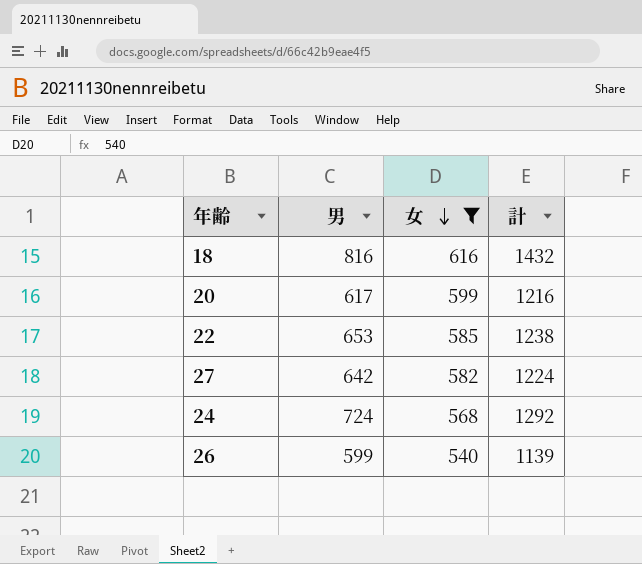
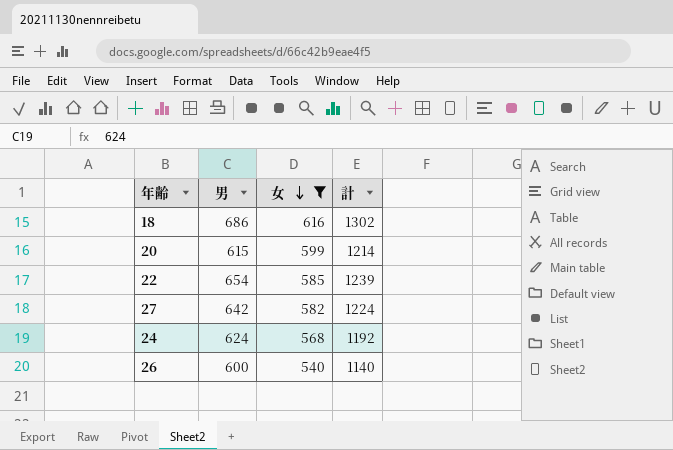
18 | 男: 816 -> 686
18 | 計: 1432 -> 1302
20 | 男: 617 -> 615
20 | 計: 1216 -> 1214
22 | 男: 653 -> 654
22 | 計: 1238 -> 1239
24 | 男: 724 -> 624
24 | 計: 1292 -> 1192
26 | 男: 599 -> 600
26 | 計: 1139 -> 1140

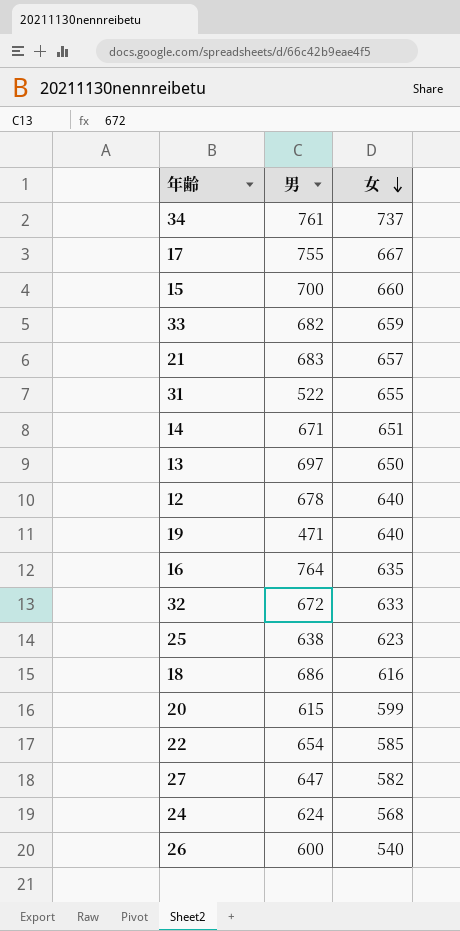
filter: 女 <= 616 -> none
column 計 | formula: [男] + [女] -> none
27 | 男: 642 -> 647

